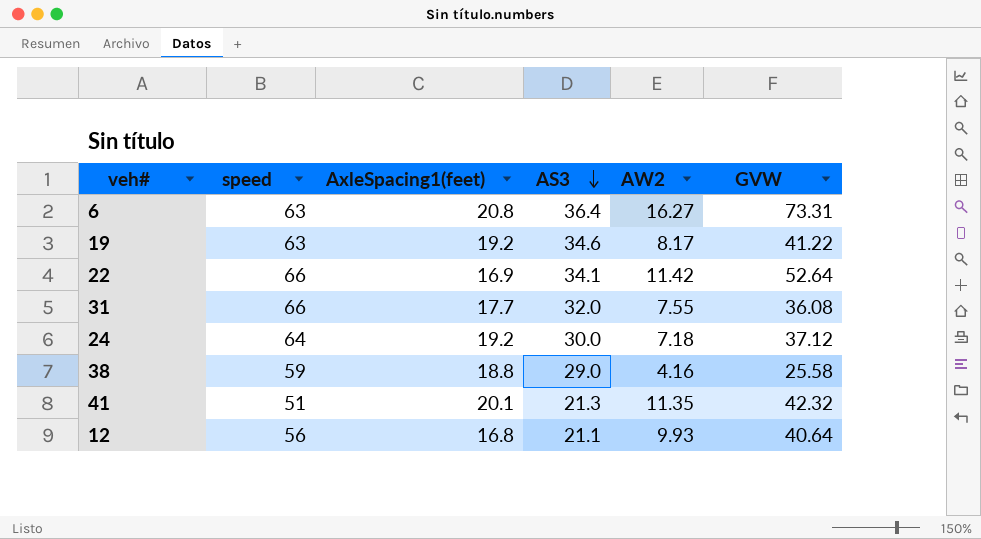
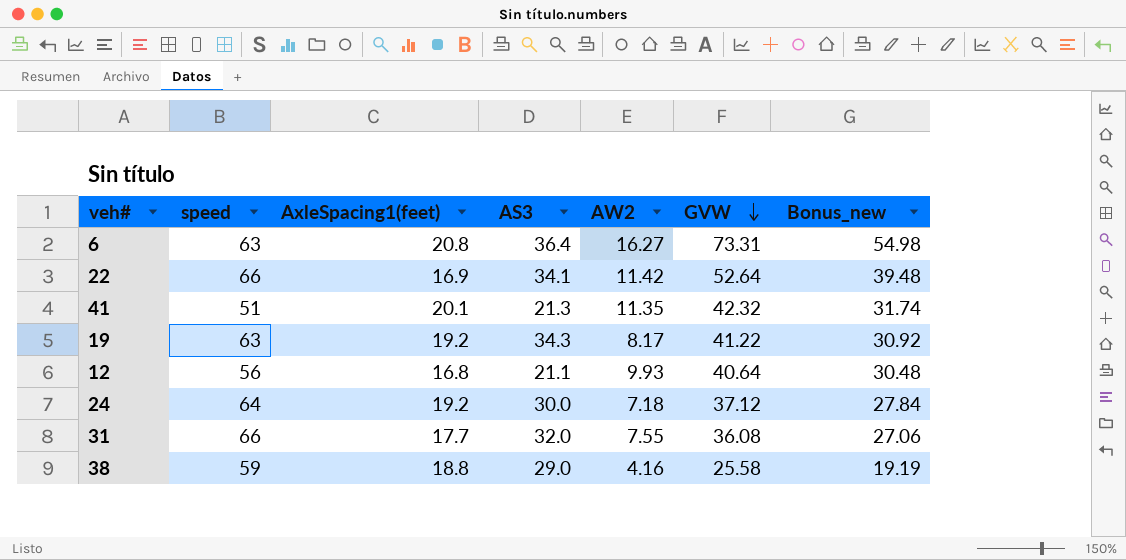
row order: AS3 descending -> GVW descending
column Bonus_new | formula: none -> [GVW] * 0.75
19 | AS3: 34.6 -> 34.3

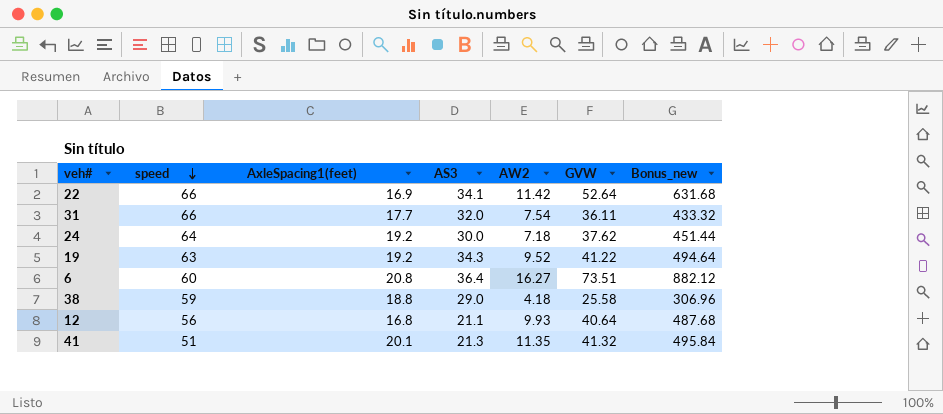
row order: GVW descending -> speed descending
column Bonus_new | formula: [GVW] * 0.75 -> [GVW] * 12
31 | AW2: 7.55 -> 7.54
31 | GVW: 36.08 -> 36.11
24 | GVW: 37.12 -> 37.62
19 | AW2: 8.17 -> 9.52
6 | speed: 63 -> 60
6 | GVW: 73.31 -> 73.51
38 | AW2: 4.16 -> 4.18
41 | GVW: 42.32 -> 41.32

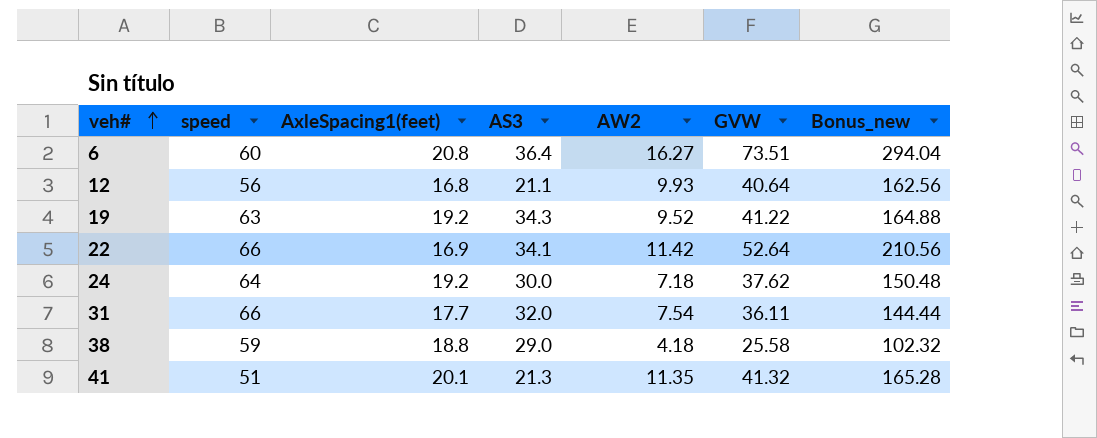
row order: speed descending -> veh# ascending
column Bonus_new | formula: [GVW] * 12 -> [GVW] * 4

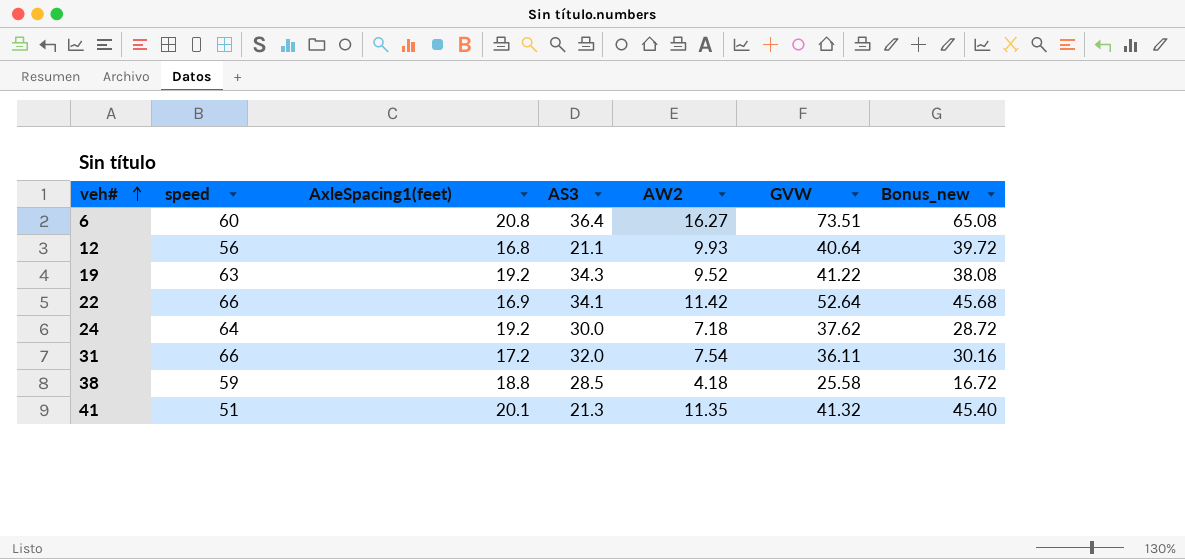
column Bonus_new | formula: [GVW] * 4 -> [AW2] * 4
31 | AxleSpacing1(feet): 17.7 -> 17.2
38 | AS3: 29.0 -> 28.5

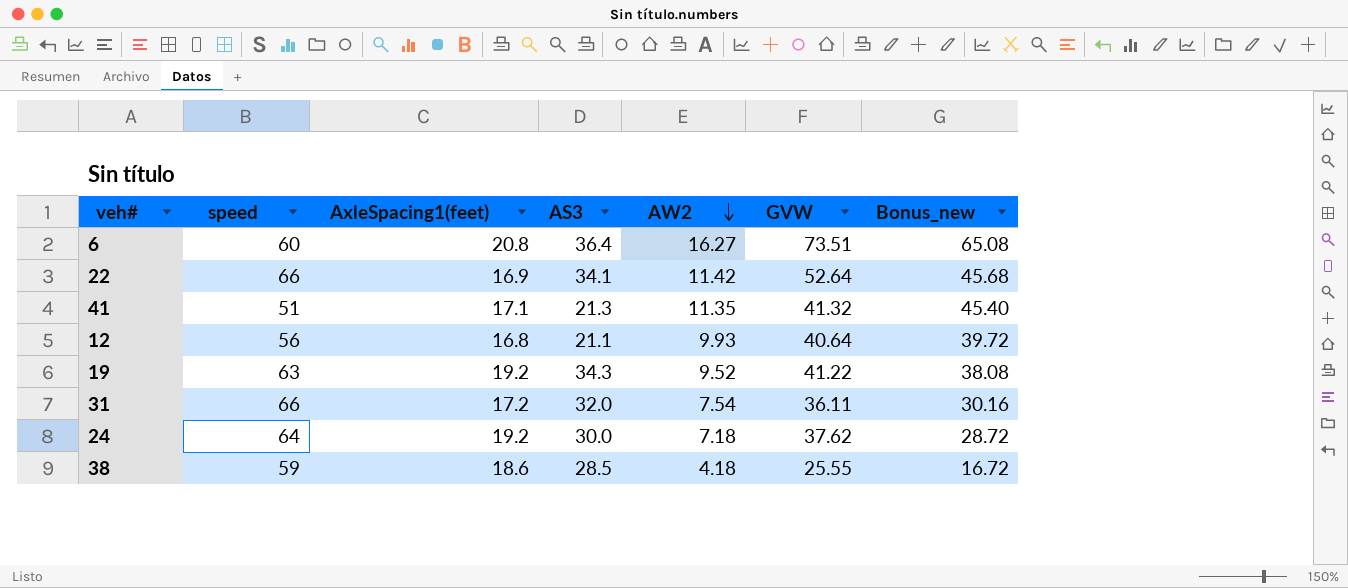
row order: veh# ascending -> AW2 descending
41 | AxleSpacing1(feet): 20.1 -> 17.1
38 | AxleSpacing1(feet): 18.8 -> 18.6
38 | GVW: 25.58 -> 25.55

